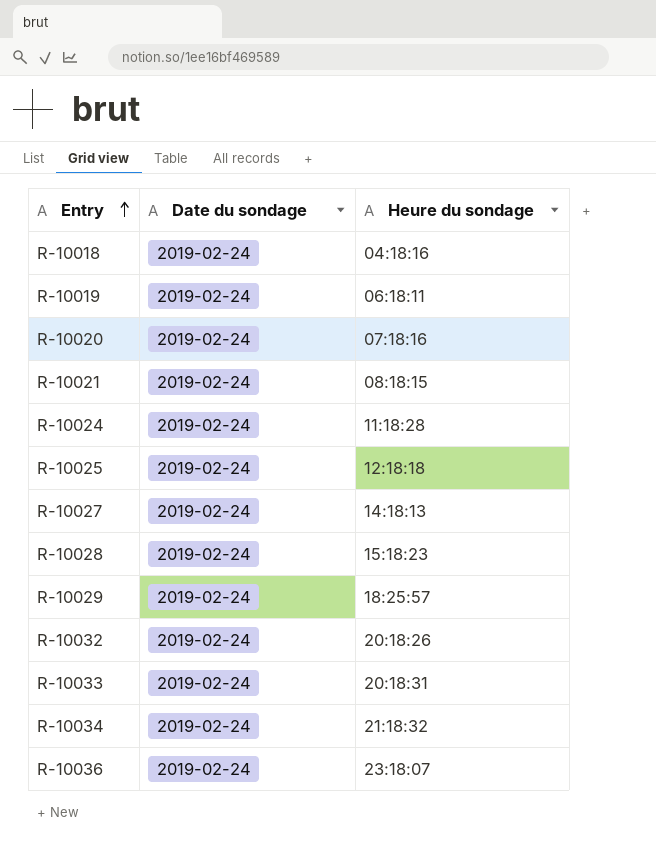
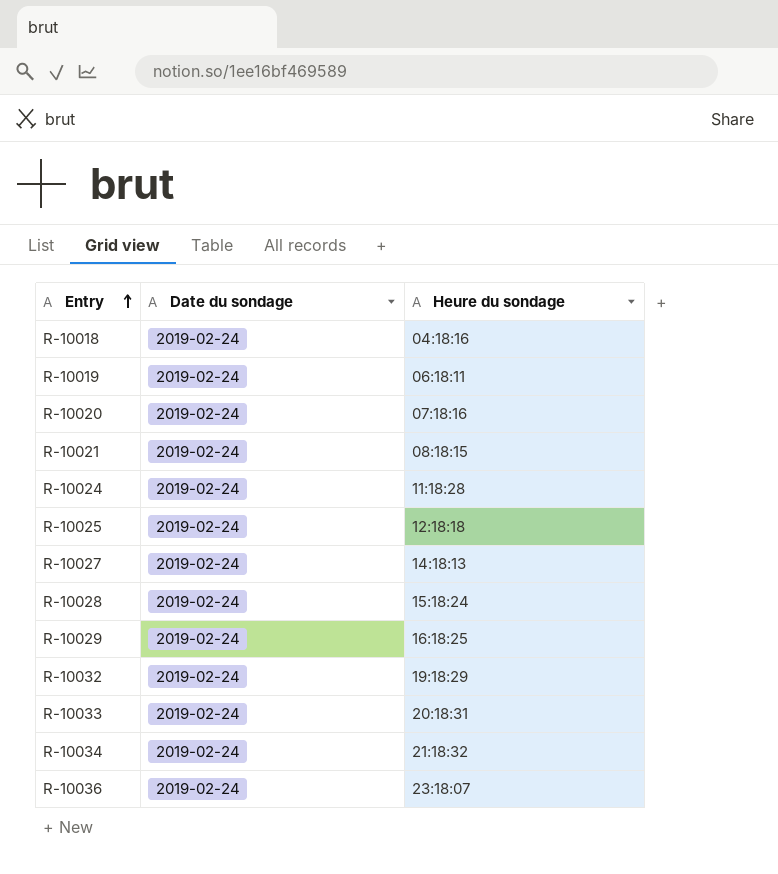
R-10028 | Heure du sondage: 15:18:23 -> 15:18:24
R-10029 | Heure du sondage: 18:25:57 -> 16:18:25
R-10032 | Heure du sondage: 20:18:26 -> 19:18:29

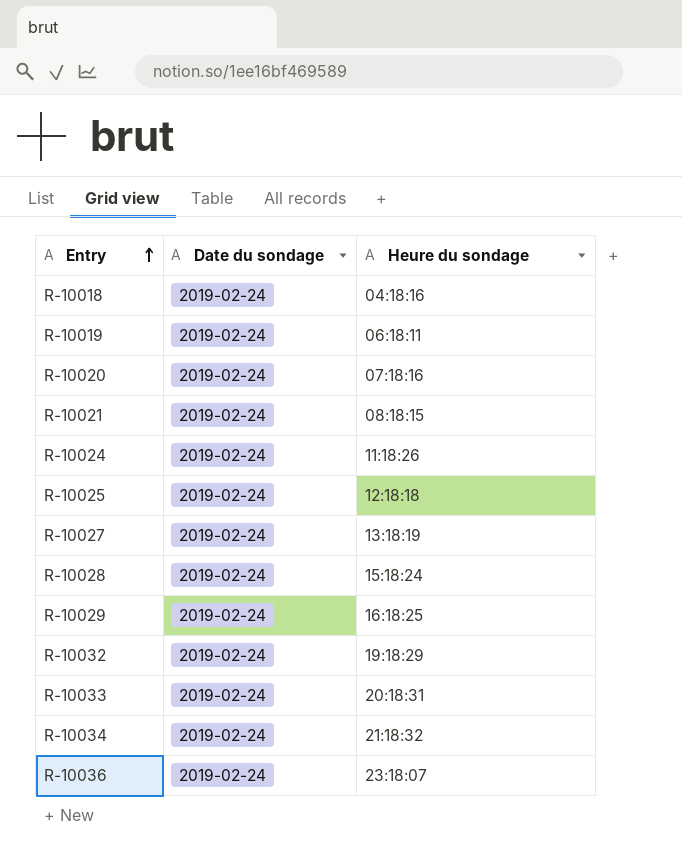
R-10024 | Heure du sondage: 11:18:28 -> 11:18:26
R-10027 | Heure du sondage: 14:18:13 -> 13:18:19

